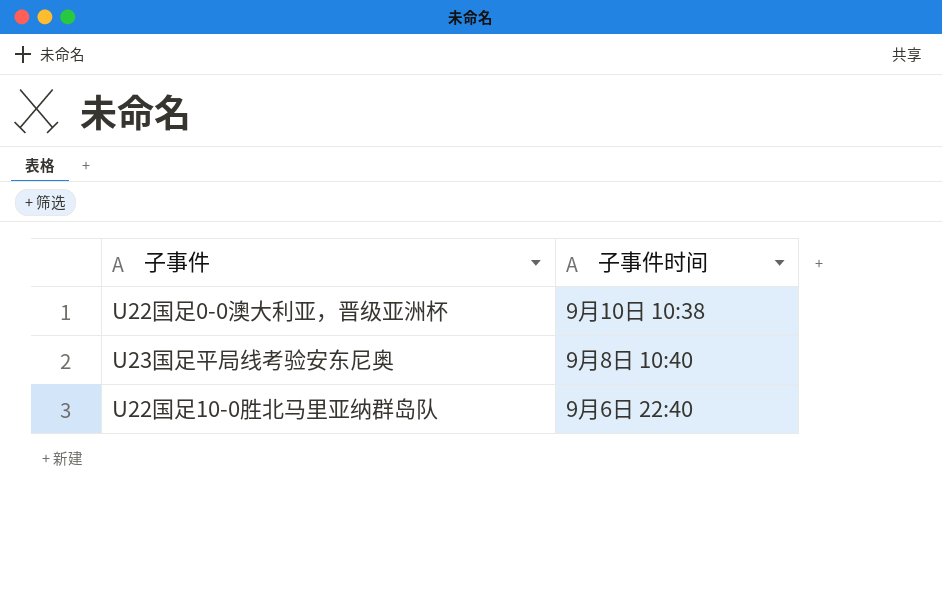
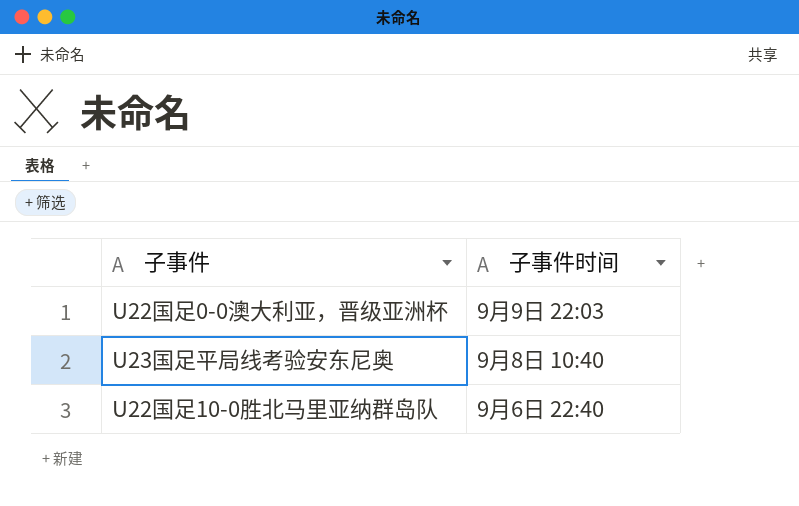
U22国足0-0澳大利亚，晋级亚洲杯 | 子事件时间: 9月10日 10:38 -> 9月9日 22:03

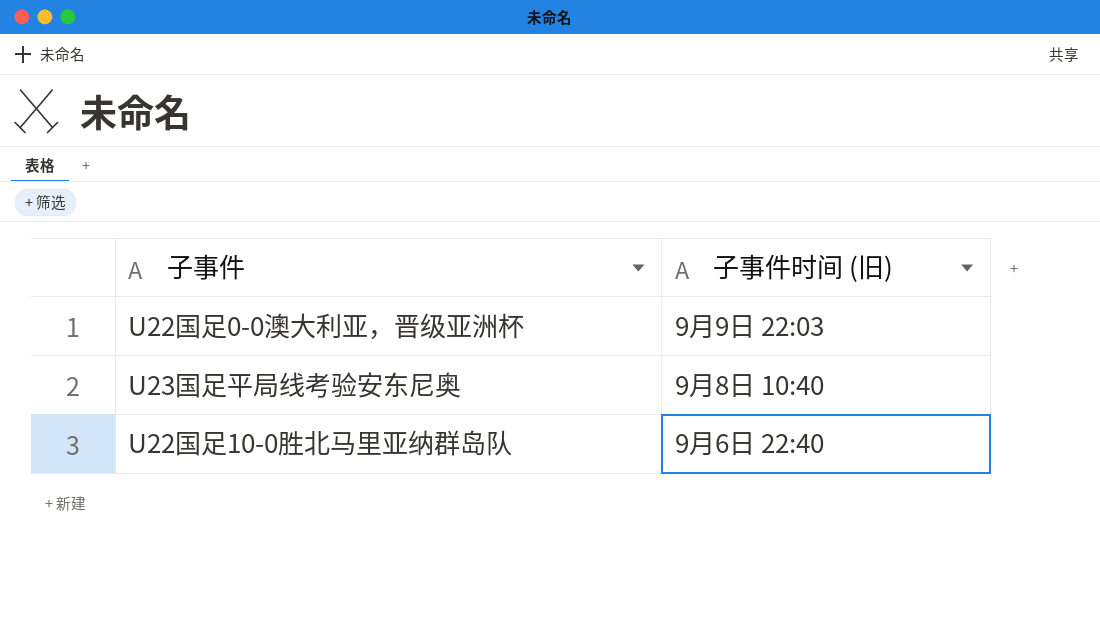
column name: 子事件时间 -> 子事件时间 (旧)

